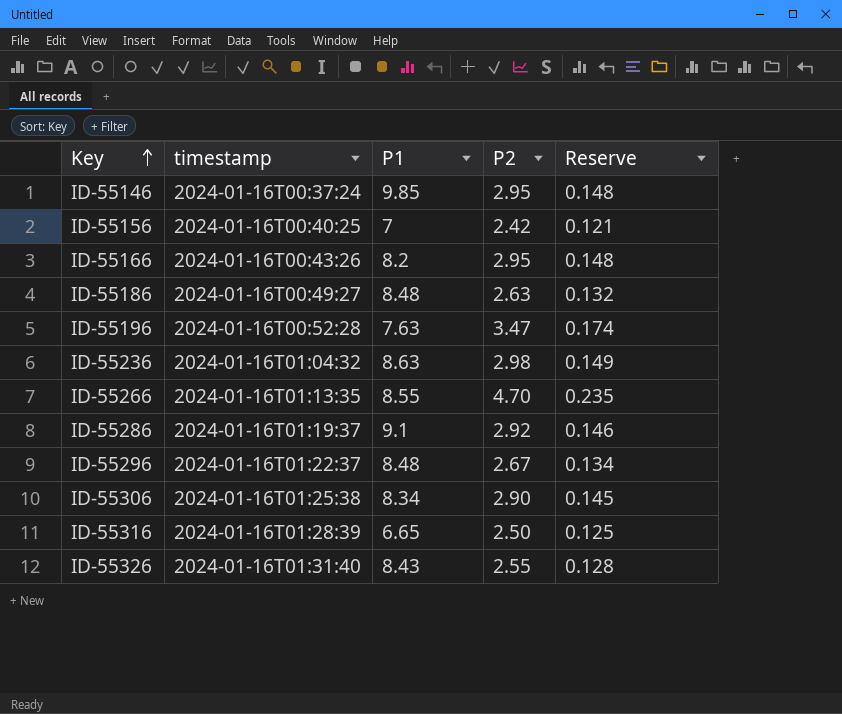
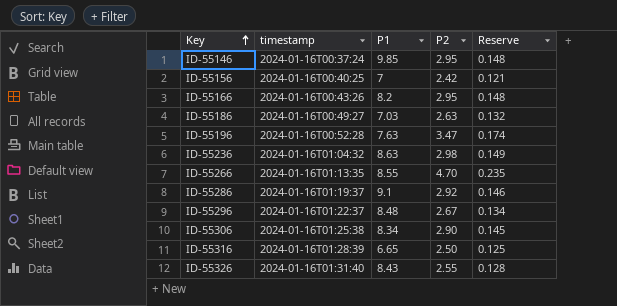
ID-55186 | P1: 8.48 -> 7.03

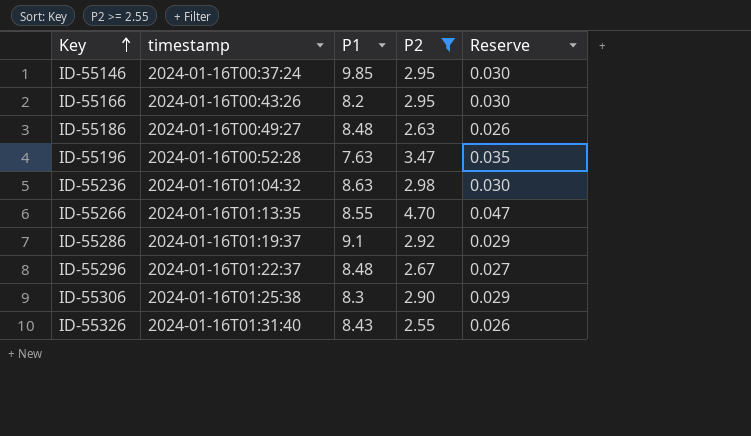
filter: none -> P2 >= 2.55
column Reserve | formula: [P2] * 0.05 -> [P2] * 0.01
ID-55186 | P1: 7.03 -> 8.48
ID-55306 | P1: 8.34 -> 8.3

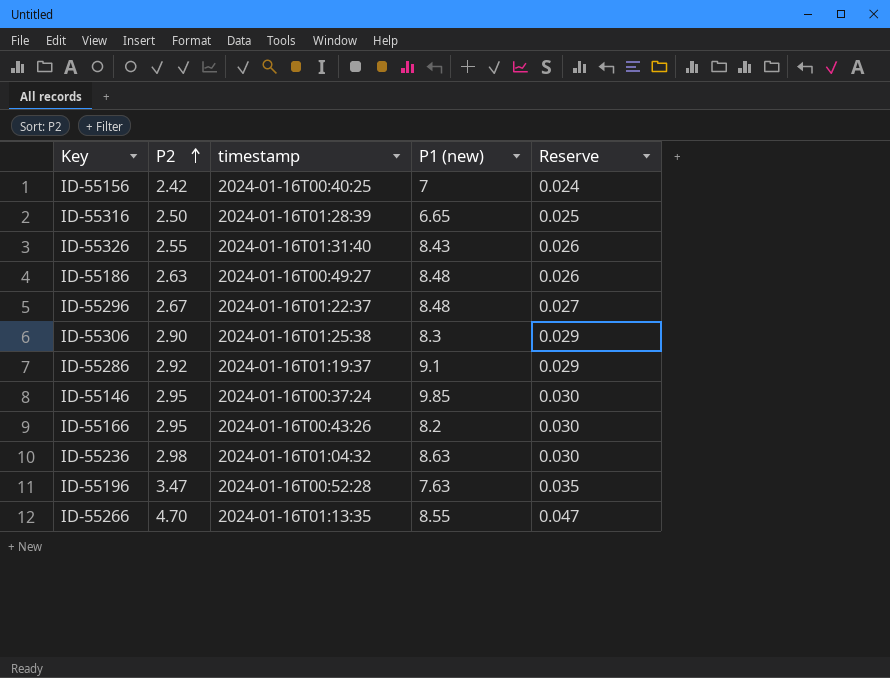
filter: P2 >= 2.55 -> none
row order: Key ascending -> P2 ascending
column P2 | position: 4 -> 2
column name: P1 -> P1 (new)

